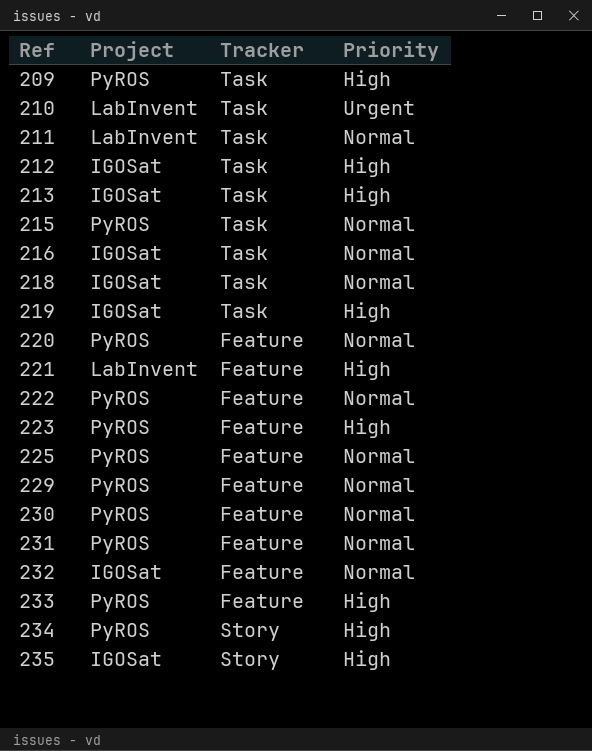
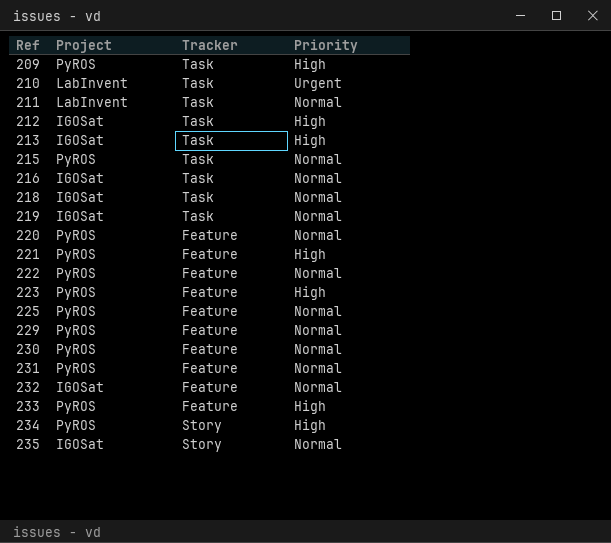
219 | Priority: High -> Normal
221 | Project: LabInvent -> PyROS
235 | Priority: High -> Normal

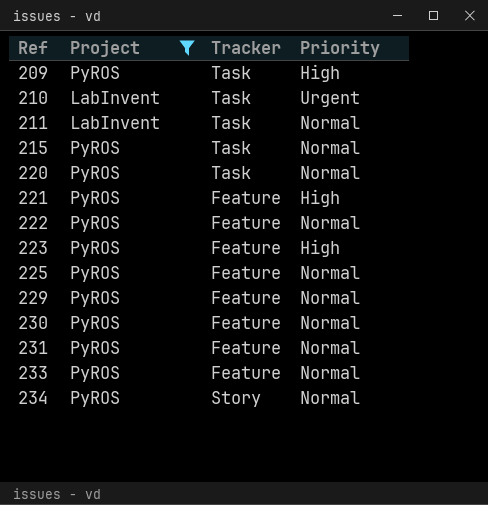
filter: none -> Project != IGOSat
220 | Tracker: Feature -> Task
233 | Priority: High -> Normal
234 | Priority: High -> Normal

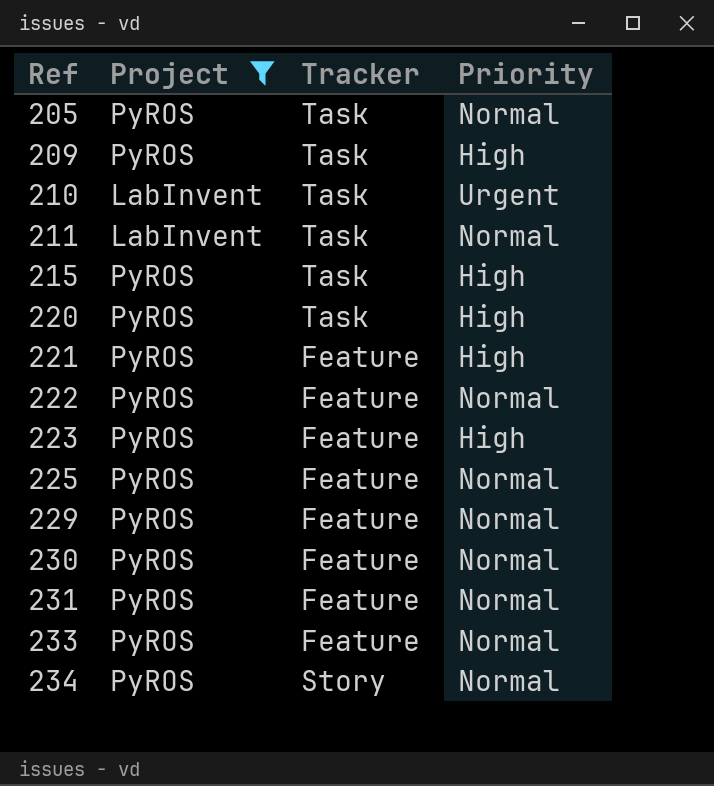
row 205: none -> PyROS | Task | Normal
215 | Priority: Normal -> High
220 | Priority: Normal -> High

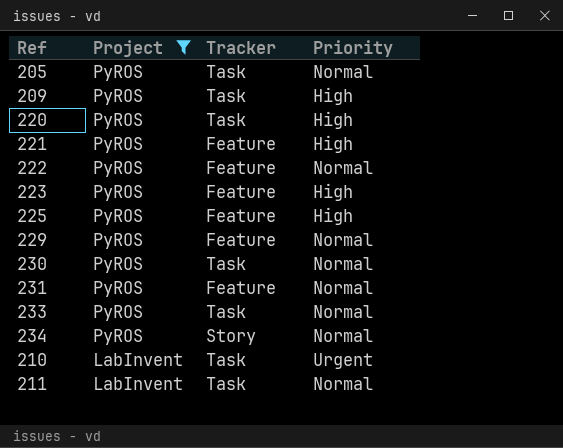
row order: Ref ascending -> Project descending
row 215: PyROS | Task | High -> none
225 | Priority: Normal -> High
230 | Tracker: Feature -> Task
233 | Tracker: Feature -> Task

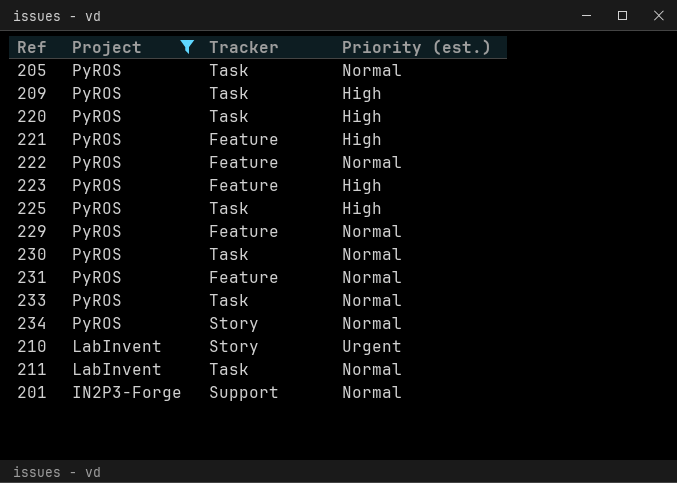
column name: Priority -> Priority (est.)
225 | Tracker: Feature -> Task
210 | Tracker: Task -> Story
row 201: none -> IN2P3-Forge | Support | Normal

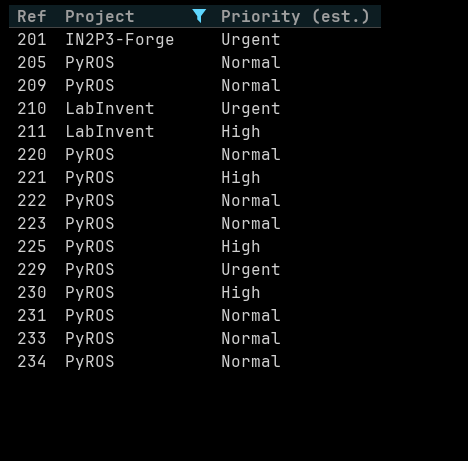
row order: Project descending -> Ref ascending
column Tracker | position: 3 -> none
201 | Priority (est.): Normal -> Urgent
209 | Priority (est.): High -> Normal
211 | Priority (est.): Normal -> High
220 | Priority (est.): High -> Normal
223 | Priority (est.): High -> Normal
229 | Priority (est.): Normal -> Urgent
230 | Priority (est.): Normal -> High

